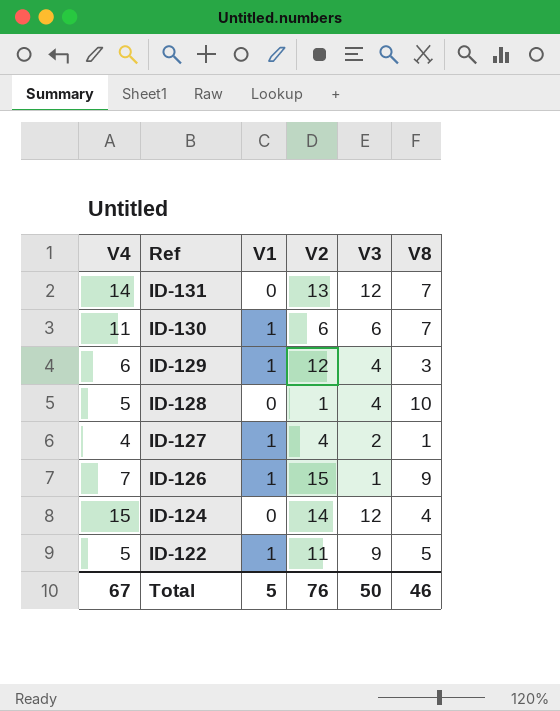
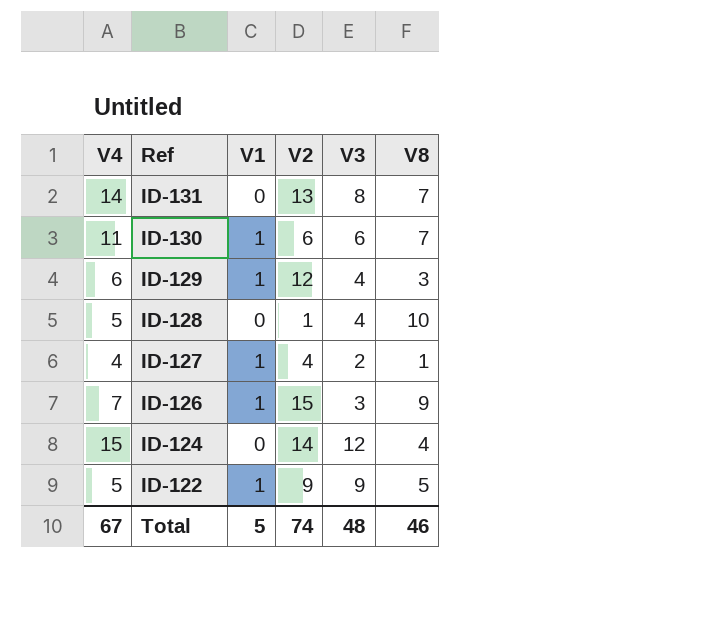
ID-131 | V3: 12 -> 8
ID-126 | V3: 1 -> 3
ID-122 | V2: 11 -> 9
Total | V2: 76 -> 74
Total | V3: 50 -> 48

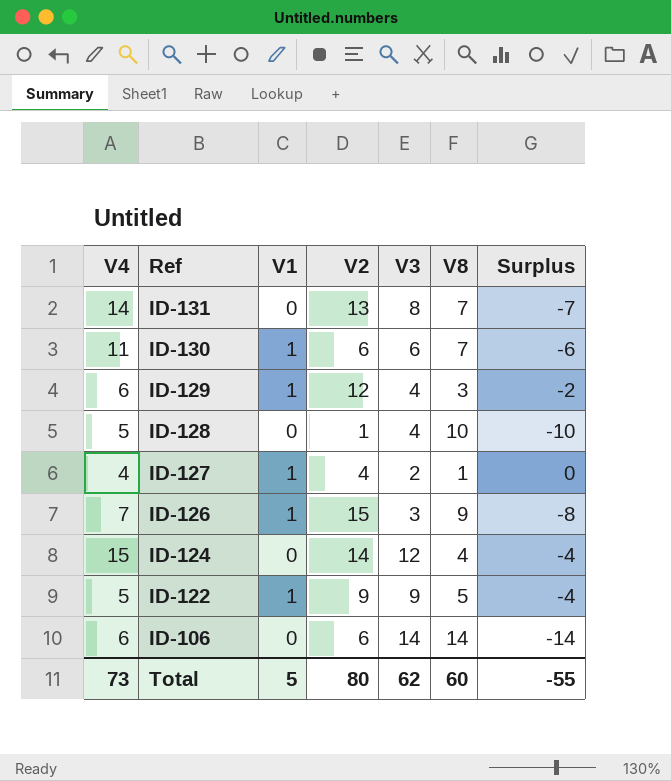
column Surplus | formula: none -> [V1] - [V8]
row ID-106: none -> 6 | 0 | 6 | 14 | 14 | -14
Total | V4: 67 -> 73
Total | V2: 74 -> 80
Total | V3: 48 -> 62
Total | V8: 46 -> 60

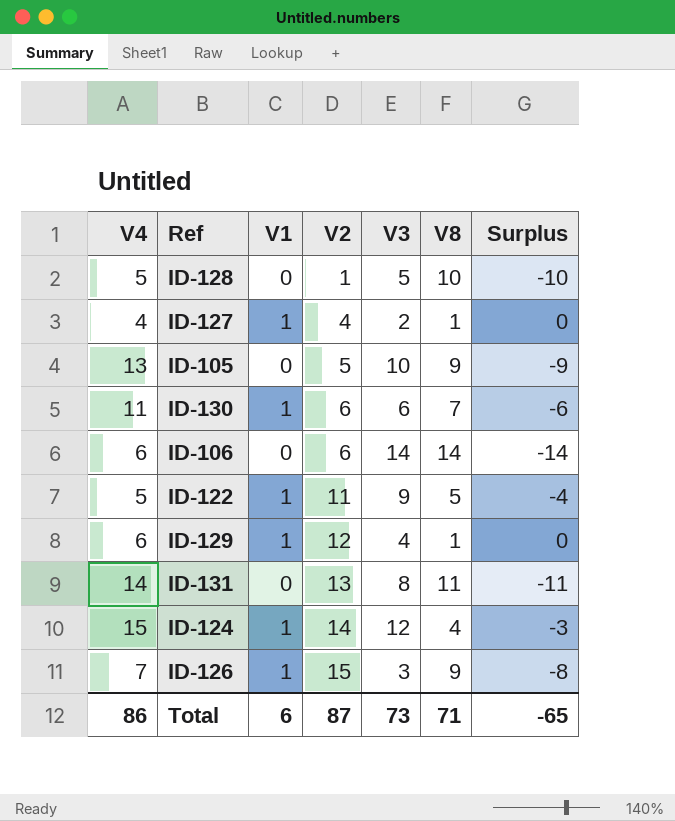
row order: Ref descending -> V2 ascending
ID-128 | V3: 4 -> 5
row ID-105: none -> 13 | 0 | 5 | 10 | 9 | -9
ID-122 | V2: 9 -> 11
ID-129 | V8: 3 -> 1
ID-129 | Surplus: -2 -> 0
ID-131 | V8: 7 -> 11
ID-131 | Surplus: -7 -> -11
ID-124 | V1: 0 -> 1
ID-124 | Surplus: -4 -> -3
Total | V4: 73 -> 86
Total | V1: 5 -> 6
Total | V2: 80 -> 87
Total | V3: 62 -> 73
Total | V8: 60 -> 71
Total | Surplus: -55 -> -65

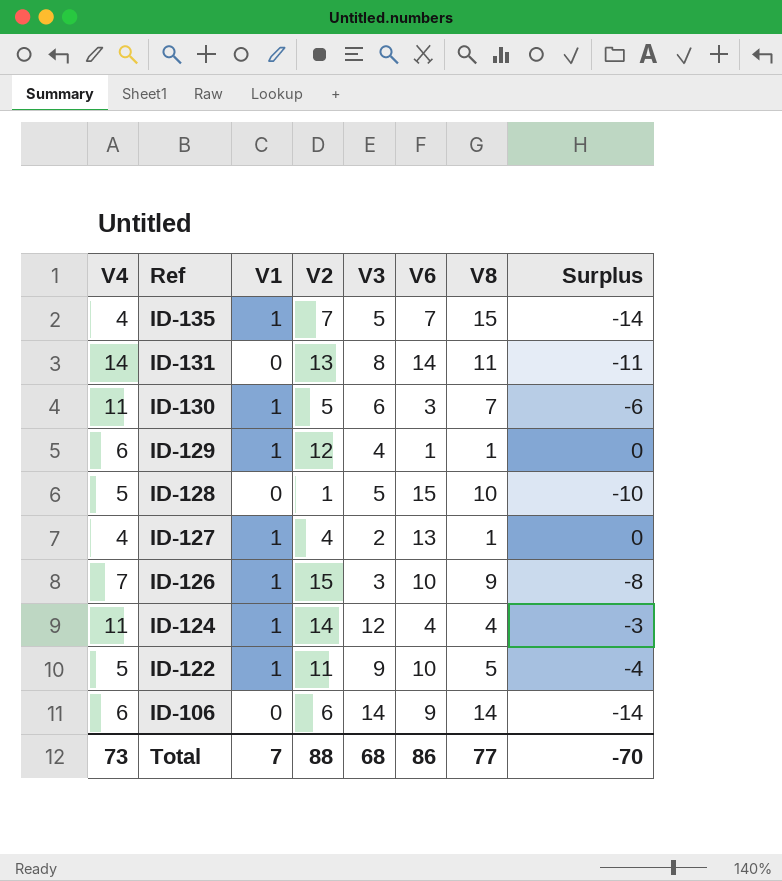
row order: V2 ascending -> Ref descending
column V6 | position: none -> 6
row ID-105: 13 | 0 | 5 | 10 | 9 | -9 -> none
row ID-135: none -> 4 | 1 | 7 | 5 | 7 | 15 | -14
ID-130 | V2: 6 -> 5
ID-124 | V4: 15 -> 11
Total | V4: 86 -> 73
Total | V1: 6 -> 7
Total | V2: 87 -> 88
Total | V3: 73 -> 68
Total | V8: 71 -> 77
Total | Surplus: -65 -> -70

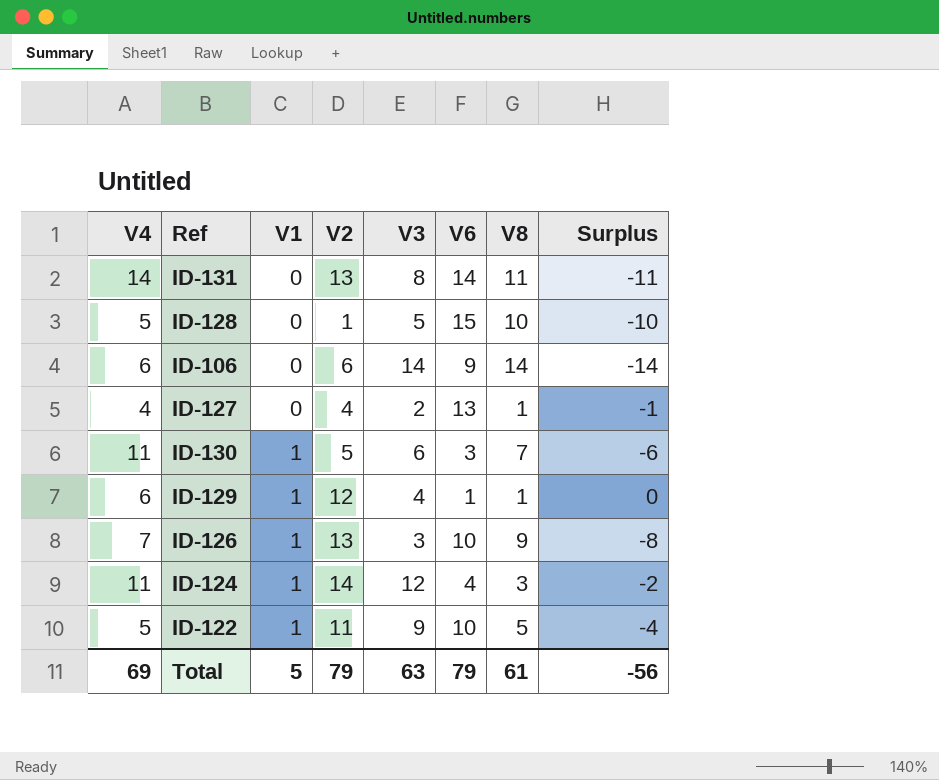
row order: Ref descending -> V1 ascending
row ID-135: 4 | 1 | 7 | 5 | 7 | 15 | -14 -> none
ID-127 | V1: 1 -> 0
ID-127 | Surplus: 0 -> -1
ID-126 | V2: 15 -> 13
ID-124 | V8: 4 -> 3
ID-124 | Surplus: -3 -> -2
Total | V4: 73 -> 69
Total | V1: 7 -> 5
Total | V2: 88 -> 79
Total | V3: 68 -> 63
Total | V6: 86 -> 79
Total | V8: 77 -> 61
Total | Surplus: -70 -> -56

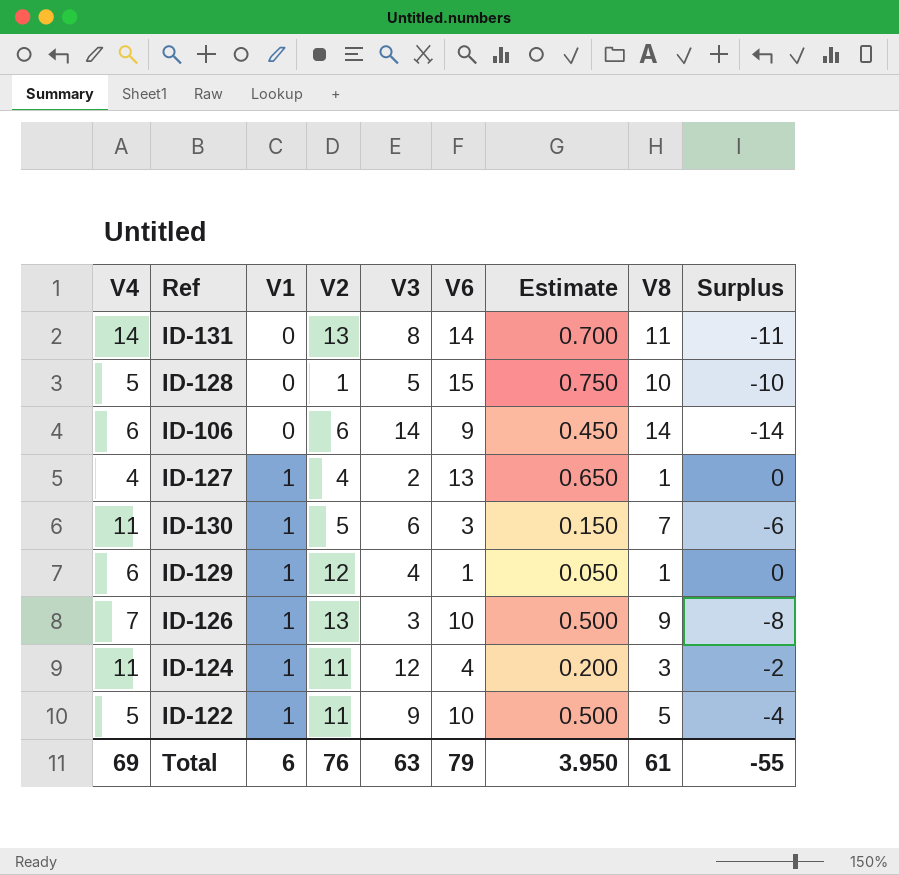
column Estimate | formula: none -> [V6] * 0.05
ID-127 | V1: 0 -> 1
ID-127 | Surplus: -1 -> 0
ID-124 | V2: 14 -> 11
Total | V1: 5 -> 6
Total | V2: 79 -> 76
Total | Surplus: -56 -> -55

